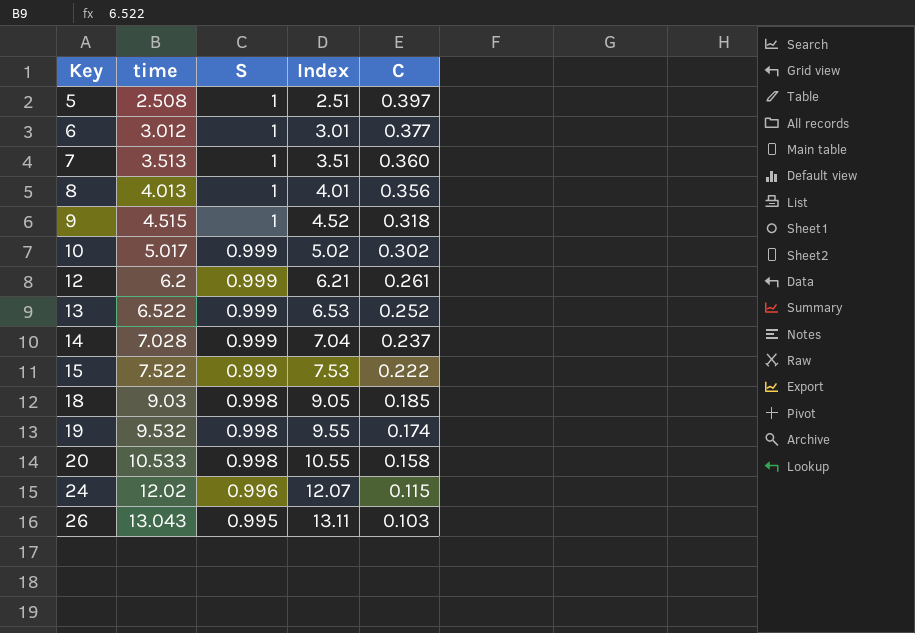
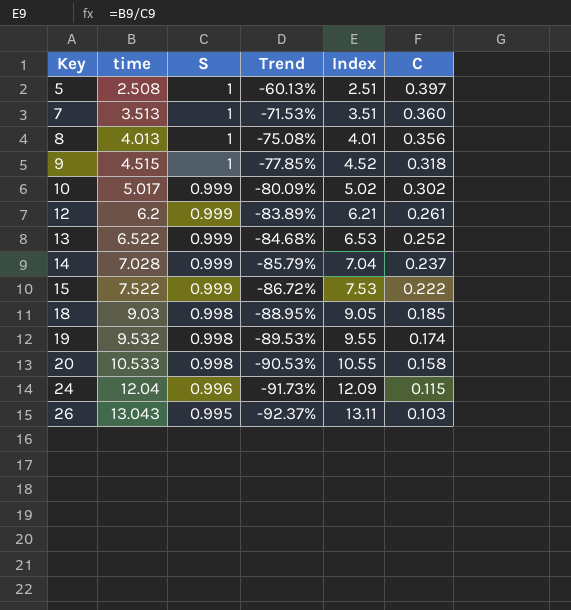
column Trend | formula: none -> ([S] - [time]) / [time]
row 6: 3.012 | 1 | 3.01 | 0.377 -> none
24 | time: 12.02 -> 12.04
24 | Index: 12.07 -> 12.09

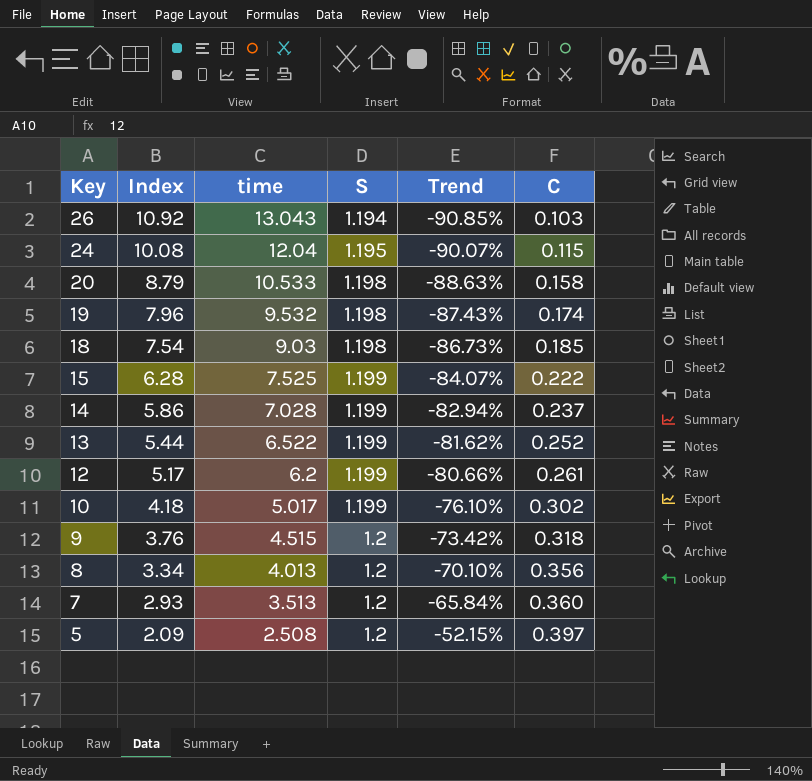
row order: Key ascending -> Key descending
column Index | position: 5 -> 2
26 | Index: 13.11 -> 10.92
26 | S: 0.995 -> 1.194
26 | Trend: -92.37% -> -90.85%
24 | Index: 12.09 -> 10.08
24 | S: 0.996 -> 1.195
24 | Trend: -91.73% -> -90.07%
20 | Index: 10.55 -> 8.79
20 | S: 0.998 -> 1.198
20 | Trend: -90.53% -> -88.63%
19 | Index: 9.55 -> 7.96
19 | S: 0.998 -> 1.198
19 | Trend: -89.53% -> -87.43%
18 | Index: 9.05 -> 7.54
18 | S: 0.998 -> 1.198
18 | Trend: -88.95% -> -86.73%
15 | Index: 7.53 -> 6.28
15 | time: 7.522 -> 7.525
15 | S: 0.999 -> 1.199
15 | Trend: -86.72% -> -84.07%
14 | Index: 7.04 -> 5.86
14 | S: 0.999 -> 1.199
14 | Trend: -85.79% -> -82.94%
13 | Index: 6.53 -> 5.44
13 | S: 0.999 -> 1.199
13 | Trend: -84.68% -> -81.62%
12 | Index: 6.21 -> 5.17
12 | S: 0.999 -> 1.199
12 | Trend: -83.89% -> -80.66%
10 | Index: 5.02 -> 4.18
10 | S: 0.999 -> 1.199
10 | Trend: -80.09% -> -76.10%
9 | Index: 4.52 -> 3.76
9 | S: 1 -> 1.2
9 | Trend: -77.85% -> -73.42%
8 | Index: 4.01 -> 3.34
8 | S: 1 -> 1.2
8 | Trend: -75.08% -> -70.10%
7 | Index: 3.51 -> 2.93
7 | S: 1 -> 1.2
7 | Trend: -71.53% -> -65.84%
5 | Index: 2.51 -> 2.09
5 | S: 1 -> 1.2
5 | Trend: -60.13% -> -52.15%

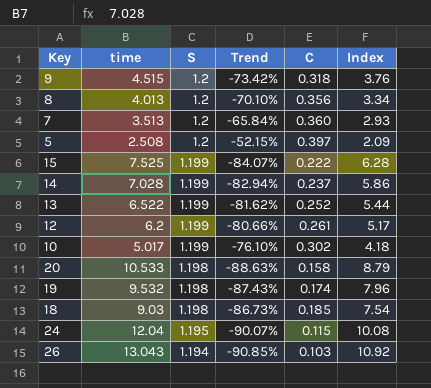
row order: Key descending -> S descending
column Index | position: 2 -> 6

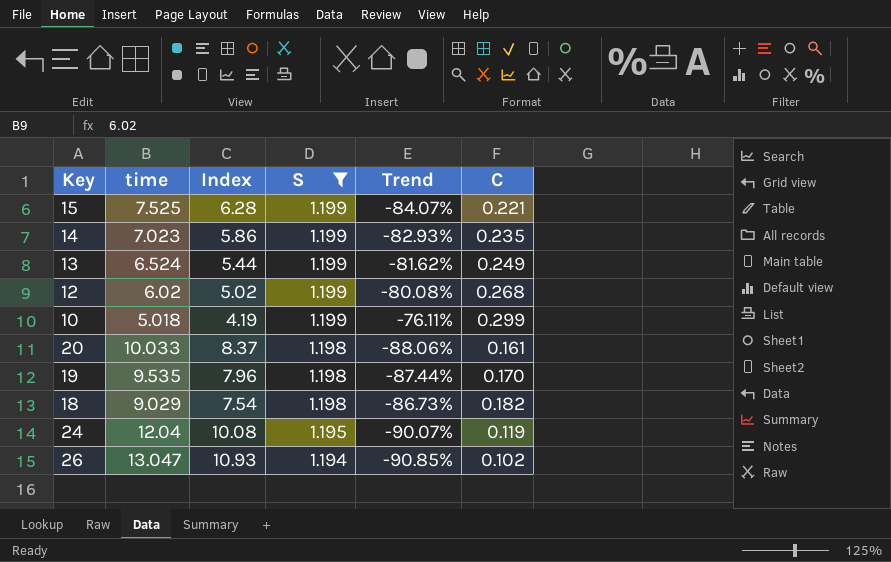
filter: none -> S != 1.2
column Index | position: 6 -> 3
15 | C: 0.222 -> 0.221
14 | time: 7.028 -> 7.023
14 | Trend: -82.94% -> -82.93%
14 | C: 0.237 -> 0.235
13 | time: 6.522 -> 6.524
13 | C: 0.252 -> 0.249
12 | time: 6.2 -> 6.02
12 | Index: 5.17 -> 5.02
12 | Trend: -80.66% -> -80.08%
12 | C: 0.261 -> 0.268
10 | time: 5.017 -> 5.018
10 | Index: 4.18 -> 4.19
10 | Trend: -76.10% -> -76.11%
10 | C: 0.302 -> 0.299
20 | time: 10.533 -> 10.033
20 | Index: 8.79 -> 8.37
20 | Trend: -88.63% -> -88.06%
20 | C: 0.158 -> 0.161
19 | time: 9.532 -> 9.535
19 | Trend: -87.43% -> -87.44%
19 | C: 0.174 -> 0.170
18 | time: 9.03 -> 9.029
18 | C: 0.185 -> 0.182
24 | C: 0.115 -> 0.119
26 | time: 13.043 -> 13.047
26 | Index: 10.92 -> 10.93
26 | C: 0.103 -> 0.102

